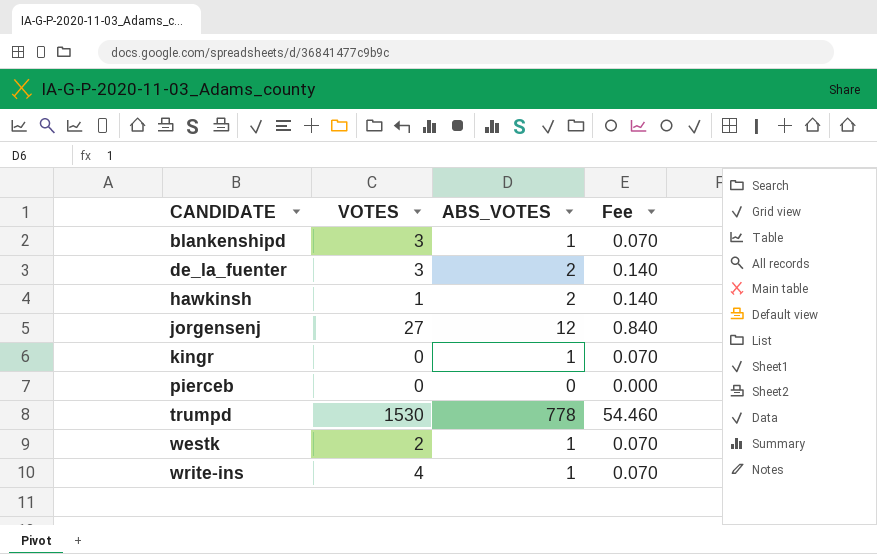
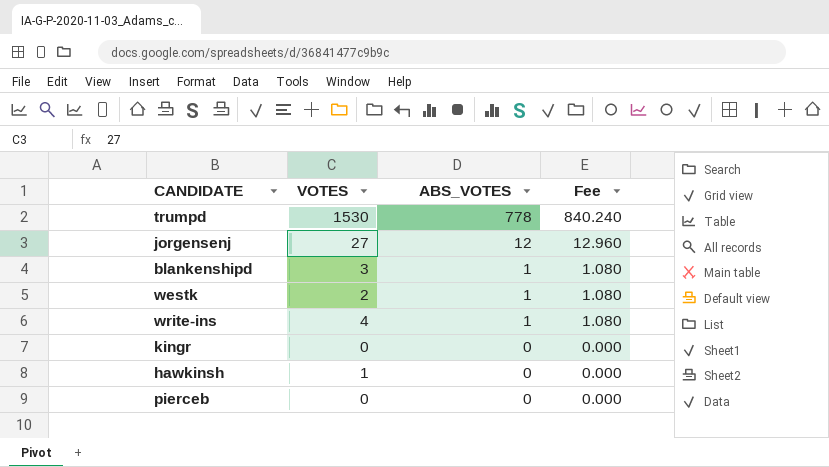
row order: CANDIDATE ascending -> ABS_VOTES descending
column Fee | formula: [ABS_VOTES] * 0.07 -> [ABS_VOTES] * 1.08
row de_la_fuenter: 3 | 2 | 0.140 -> none
kingr | ABS_VOTES: 1 -> 0
hawkinsh | ABS_VOTES: 2 -> 0

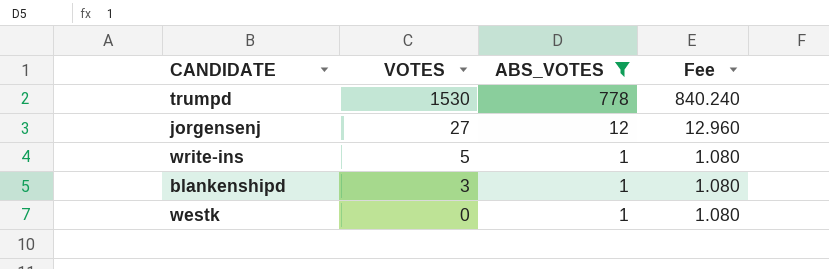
filter: none -> ABS_VOTES != 0
row order: ABS_VOTES descending -> VOTES descending
write-ins | VOTES: 4 -> 5
westk | VOTES: 2 -> 0

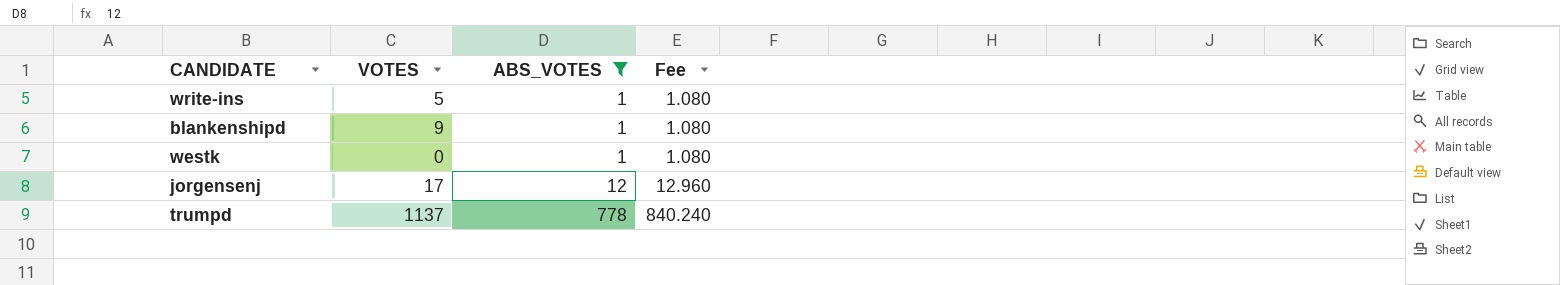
row order: VOTES descending -> ABS_VOTES ascending
blankenshipd | VOTES: 3 -> 9
jorgensenj | VOTES: 27 -> 17
trumpd | VOTES: 1530 -> 1137

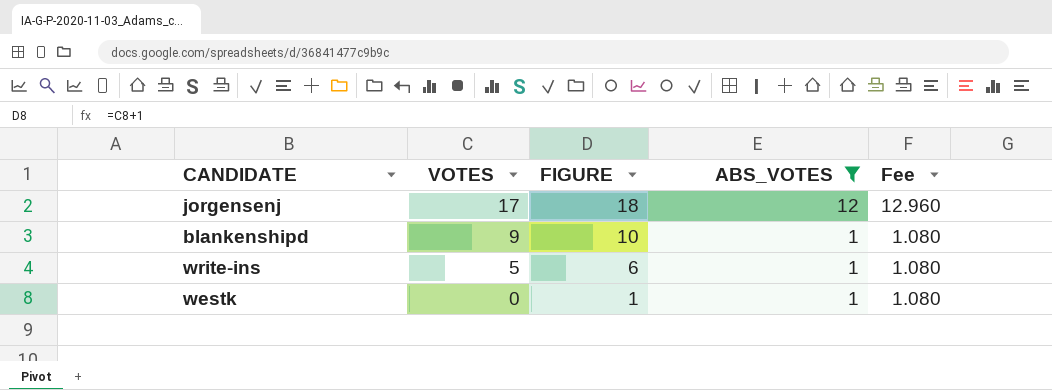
row order: ABS_VOTES ascending -> VOTES descending
column FIGURE | formula: none -> [VOTES] + 1
row trumpd: 1137 | 778 | 840.240 -> none

